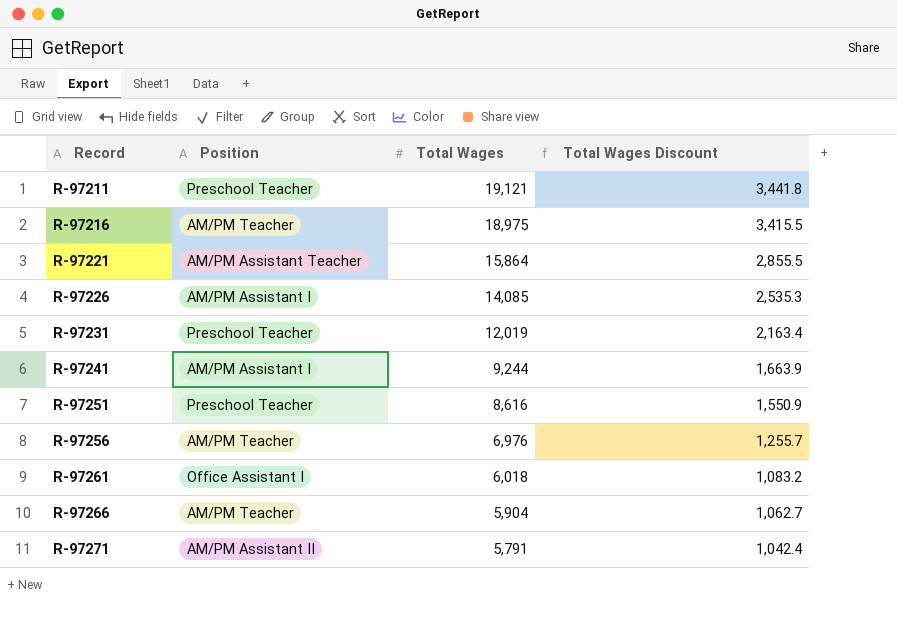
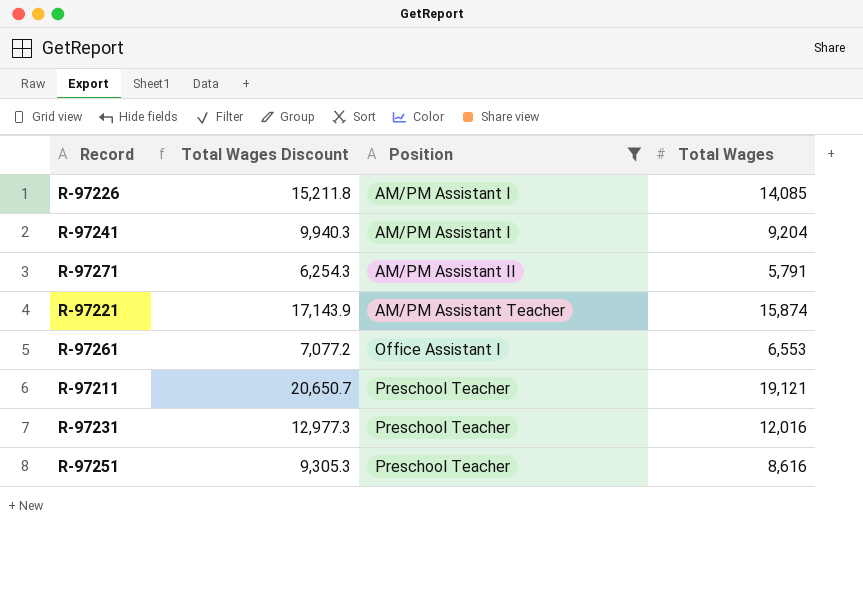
filter: none -> Position != AM/PM Teacher
row order: Record ascending -> Position ascending
column Total Wages Discount | formula: [Total Wages] * 0.18 -> [Total Wages] * 1.08
column Total Wages Discount | position: 4 -> 2
R-97241 | Total Wages: 9,244 -> 9,204
R-97221 | Total Wages: 15,864 -> 15,874
R-97261 | Total Wages: 6,018 -> 6,553
R-97231 | Total Wages: 12,019 -> 12,016

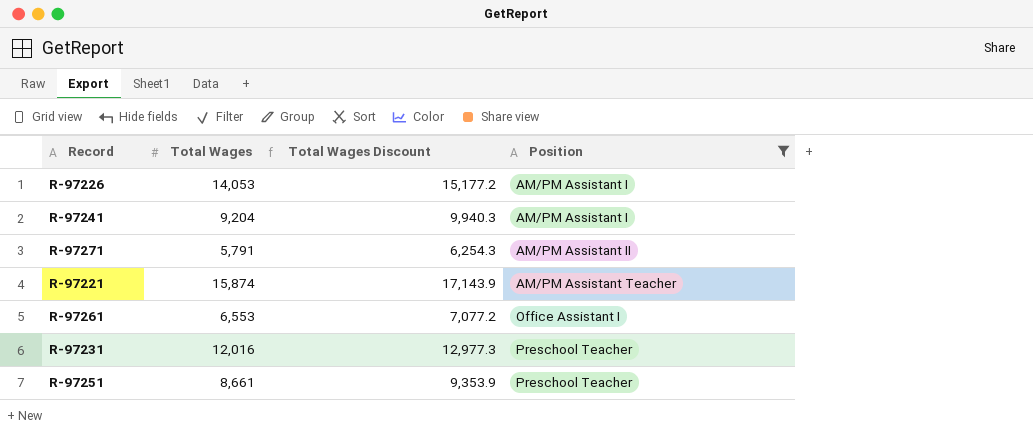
column Total Wages | position: 4 -> 2
row R-97211: 20,650.7 | Preschool Teacher | 19,121 -> none
R-97226 | Total Wages: 14,085 -> 14,053
R-97226 | Total Wages Discount: 15,211.8 -> 15,177.2
R-97251 | Total Wages: 8,616 -> 8,661
R-97251 | Total Wages Discount: 9,305.3 -> 9,353.9

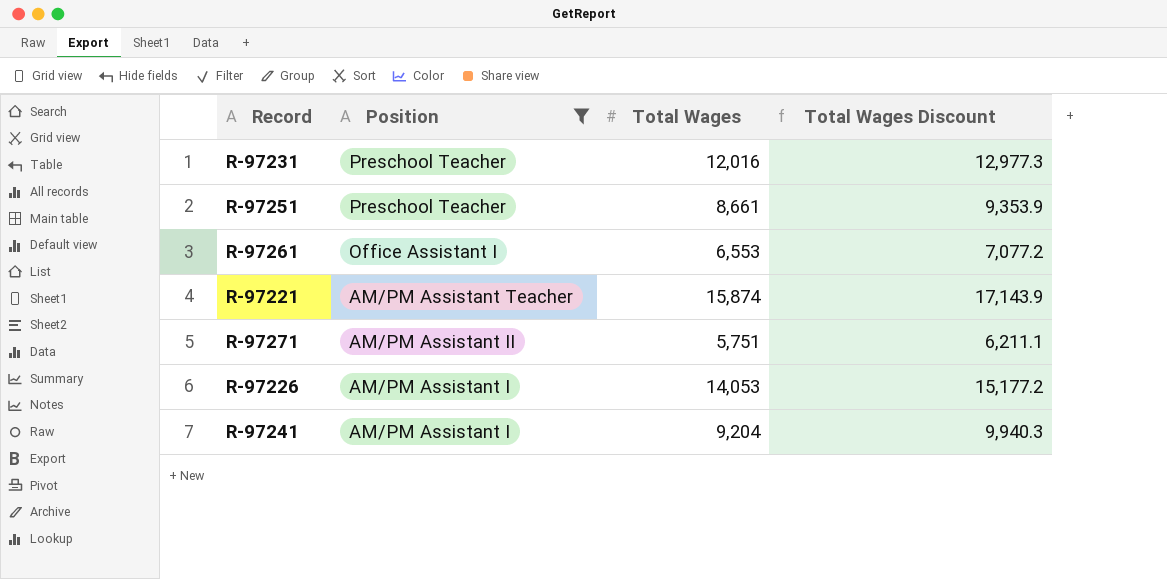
row order: Position ascending -> Position descending
column Position | position: 4 -> 2
R-97271 | Total Wages: 5,791 -> 5,751
R-97271 | Total Wages Discount: 6,254.3 -> 6,211.1

